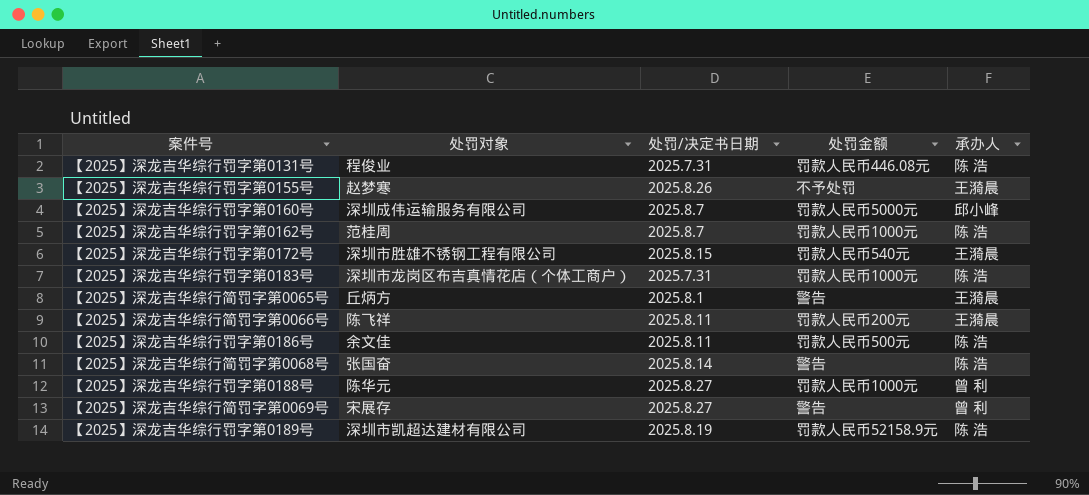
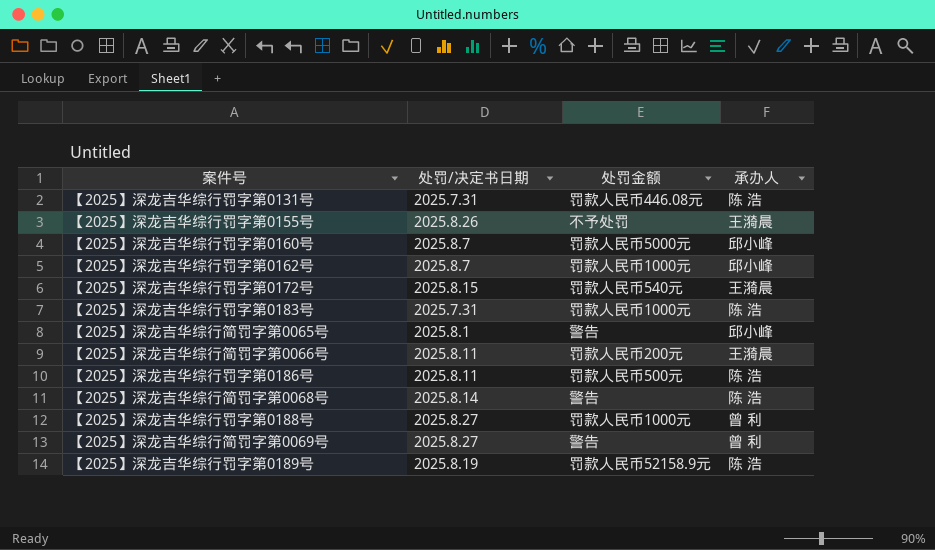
column 处罚对象 | position: 2 -> none
【2025】深龙吉华综行罚字第0162号 | 承办人: 陈 浩 -> 邱小峰
【2025】深龙吉华综行简罚字第0065号 | 承办人: 王漪晨 -> 邱小峰

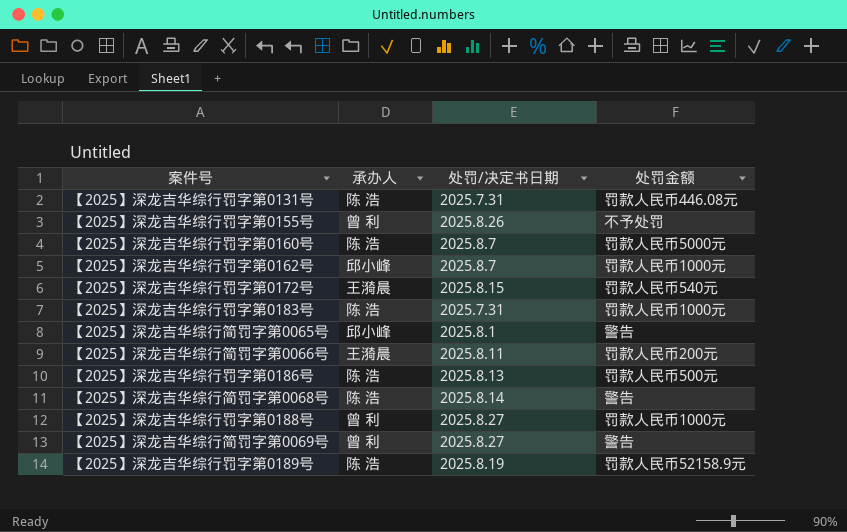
column 承办人 | position: 4 -> 2
【2025】深龙吉华综行罚字第0155号 | 承办人: 王漪晨 -> 曾 利
【2025】深龙吉华综行罚字第0160号 | 承办人: 邱小峰 -> 陈 浩
【2025】深龙吉华综行罚字第0186号 | 处罚/决定书日期: 2025.8.11 -> 2025.8.13

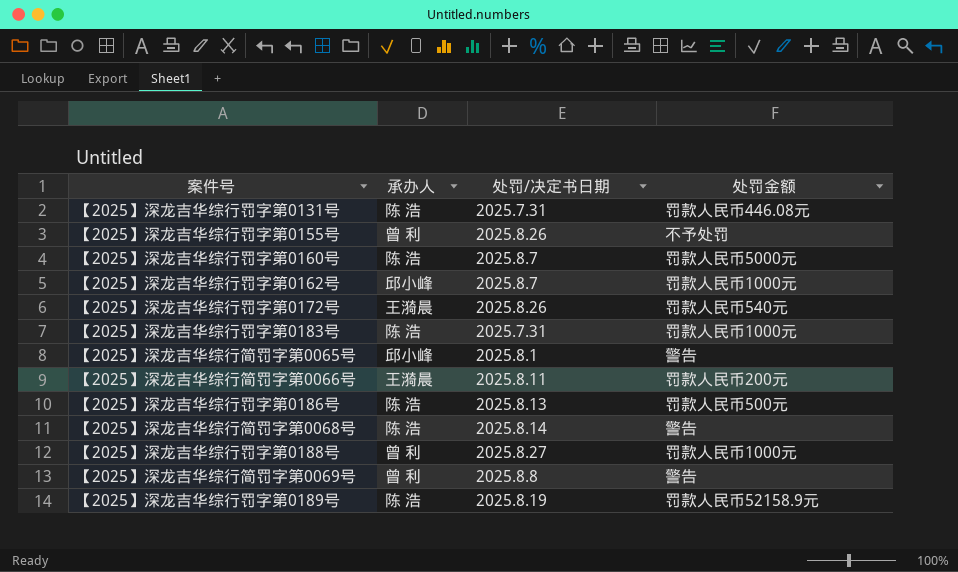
【2025】深龙吉华综行罚字第0172号 | 处罚/决定书日期: 2025.8.15 -> 2025.8.26
【2025】深龙吉华综行简罚字第0069号 | 处罚/决定书日期: 2025.8.27 -> 2025.8.8

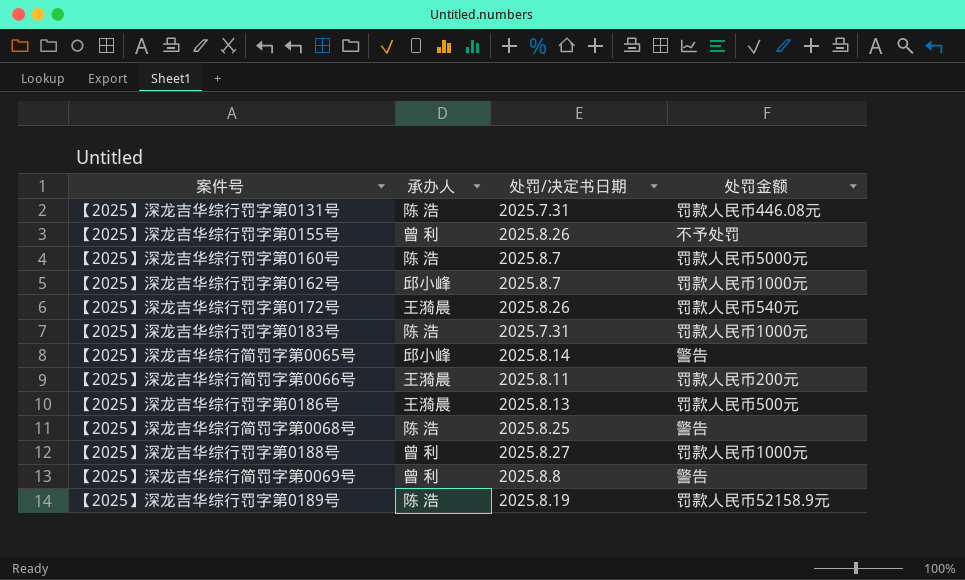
【2025】深龙吉华综行简罚字第0065号 | 处罚/决定书日期: 2025.8.1 -> 2025.8.14
【2025】深龙吉华综行罚字第0186号 | 承办人: 陈 浩 -> 王漪晨
【2025】深龙吉华综行简罚字第0068号 | 处罚/决定书日期: 2025.8.14 -> 2025.8.25

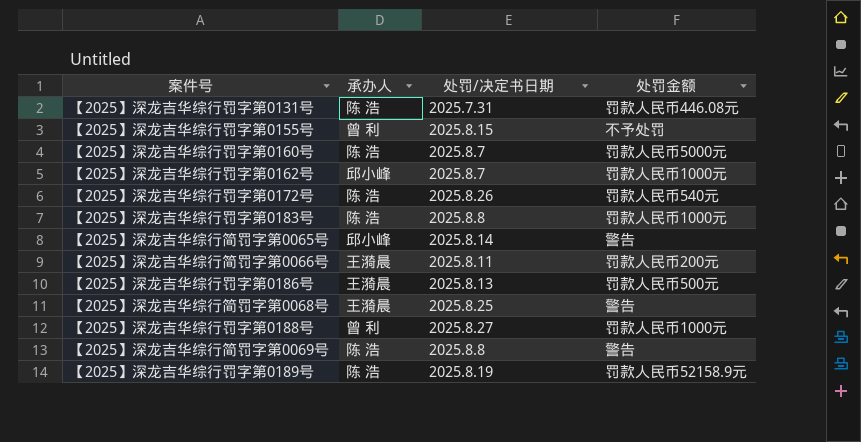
【2025】深龙吉华综行罚字第0155号 | 处罚/决定书日期: 2025.8.26 -> 2025.8.15
【2025】深龙吉华综行罚字第0172号 | 承办人: 王漪晨 -> 陈 浩
【2025】深龙吉华综行罚字第0183号 | 处罚/决定书日期: 2025.7.31 -> 2025.8.8
【2025】深龙吉华综行简罚字第0068号 | 承办人: 陈 浩 -> 王漪晨
【2025】深龙吉华综行简罚字第0069号 | 承办人: 曾 利 -> 陈 浩

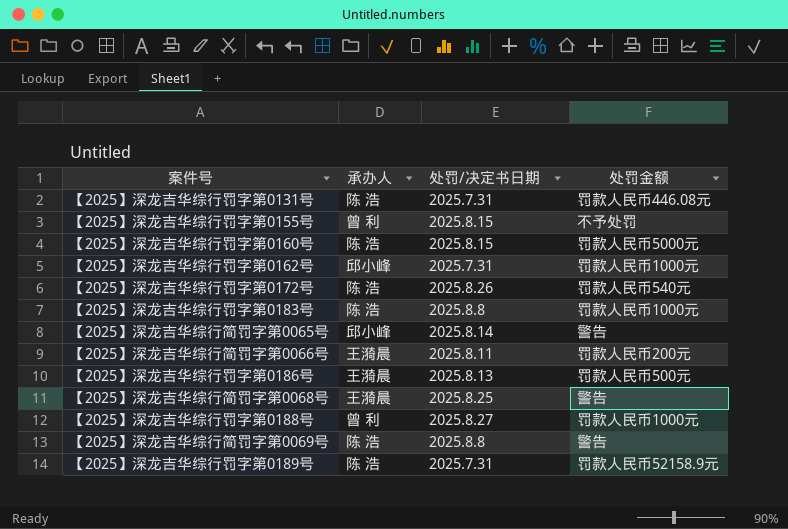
【2025】深龙吉华综行罚字第0160号 | 处罚/决定书日期: 2025.8.7 -> 2025.8.15
【2025】深龙吉华综行罚字第0162号 | 处罚/决定书日期: 2025.8.7 -> 2025.7.31
【2025】深龙吉华综行罚字第0189号 | 处罚/决定书日期: 2025.8.19 -> 2025.7.31

